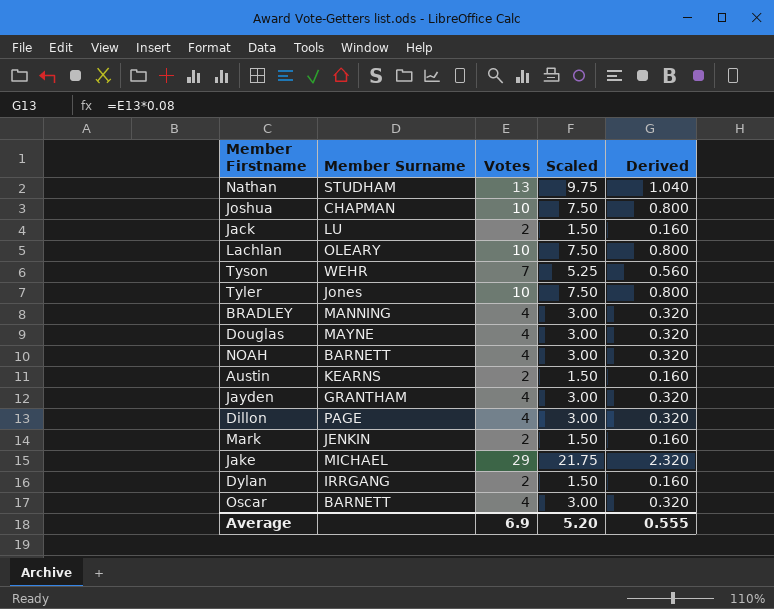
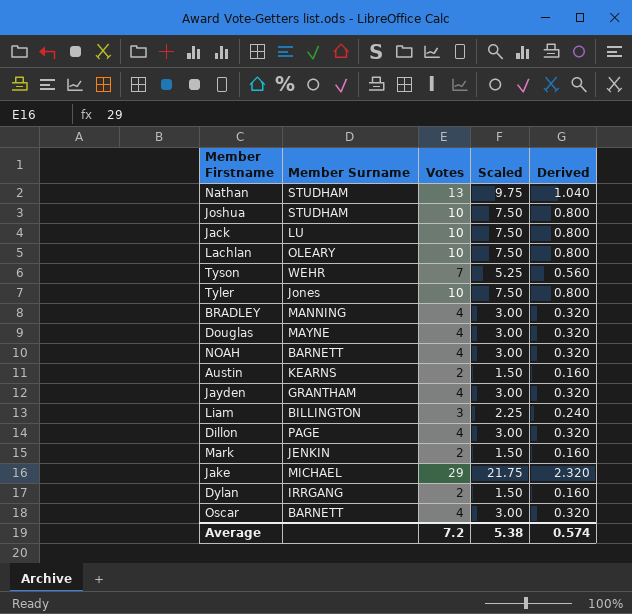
Joshua | Member Surname: CHAPMAN -> STUDHAM
Jack | Votes: 2 -> 10
Jack | Scaled: 1.50 -> 7.50
Jack | Derived: 0.160 -> 0.800
row Liam: none -> BILLINGTON | 3 | 2.25 | 0.240
Average | Votes: 6.9 -> 7.2
Average | Scaled: 5.20 -> 5.38
Average | Derived: 0.555 -> 0.574

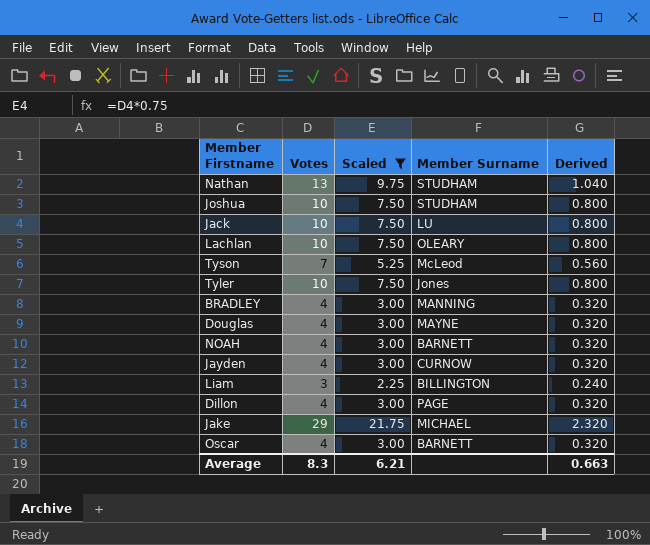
filter: none -> Scaled != 1.50
column Member Surname | position: 2 -> 4
Tyson | Member Surname: WEHR -> McLeod
Jayden | Member Surname: GRANTHAM -> CURNOW
Average | Votes: 7.2 -> 8.3
Average | Scaled: 5.38 -> 6.21
Average | Derived: 0.574 -> 0.663

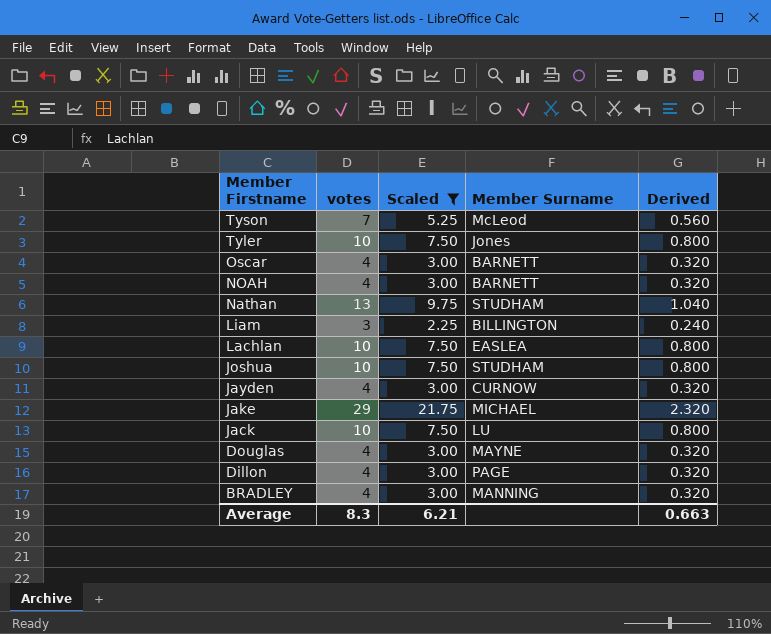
row order: none -> Member Firstname descending
column name: Votes -> votes
Lachlan | Member Surname: OLEARY -> EASLEA

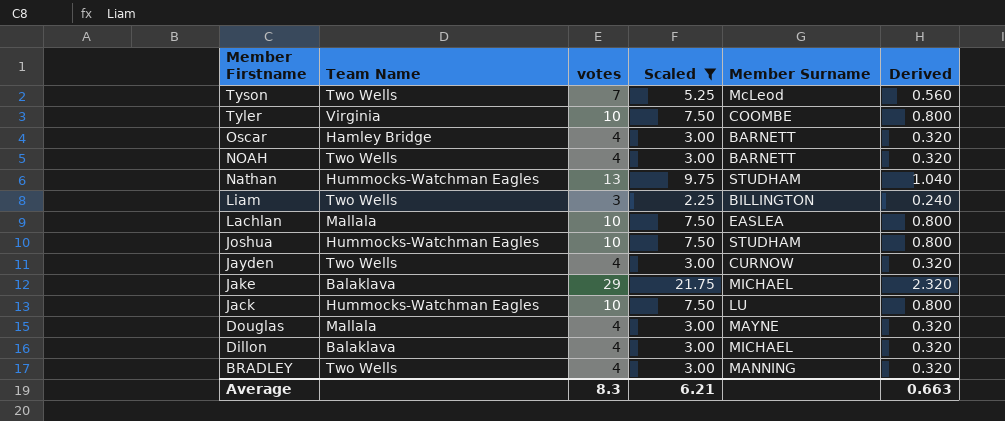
column Team Name | position: none -> 2
Tyler | Member Surname: Jones -> COOMBE
Dillon | Member Surname: PAGE -> MICHAEL

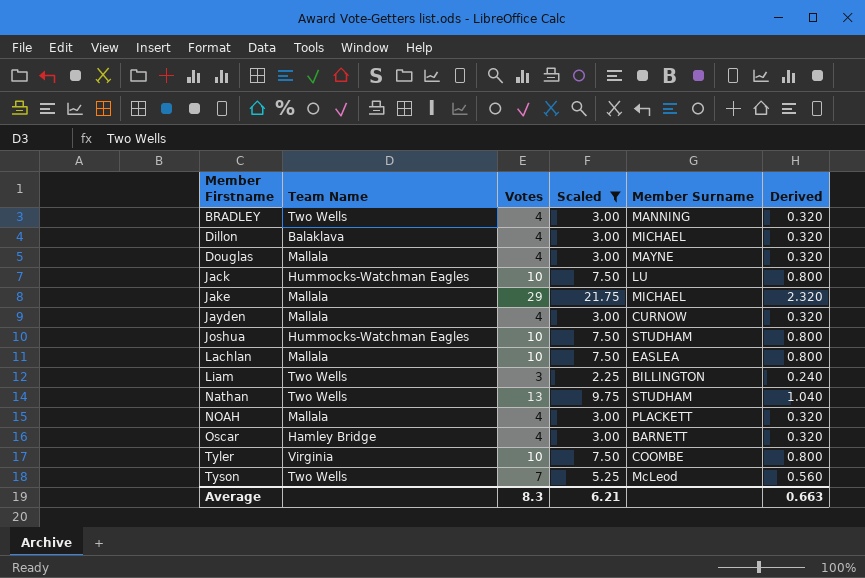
row order: Member Firstname descending -> Member Firstname ascending
column name: votes -> Votes
Jake | Team Name: Balaklava -> Mallala
Jayden | Team Name: Two Wells -> Mallala
Nathan | Team Name: Hummocks-Watchman Eagles -> Two Wells
NOAH | Team Name: Two Wells -> Mallala
NOAH | Member Surname: BARNETT -> PLACKETT

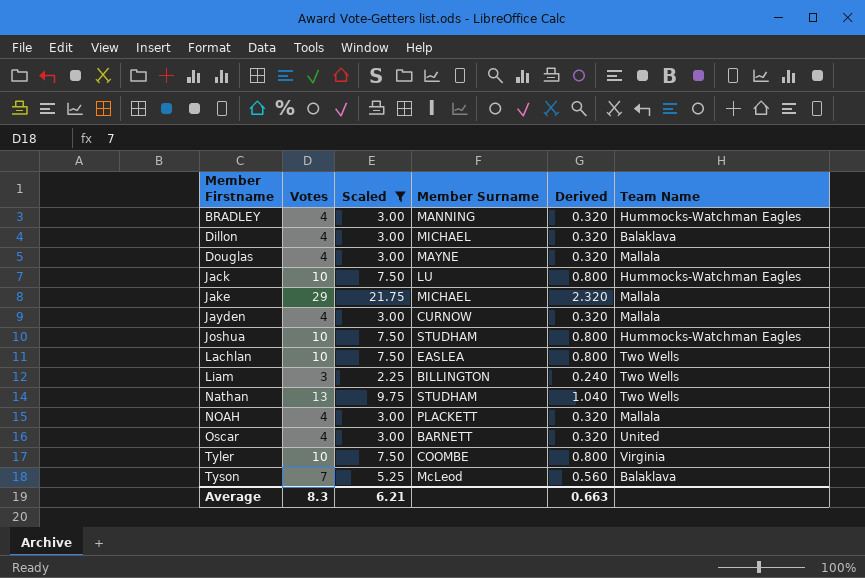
column Team Name | position: 2 -> 6
BRADLEY | Team Name: Two Wells -> Hummocks-Watchman Eagles
Lachlan | Team Name: Mallala -> Two Wells
Oscar | Team Name: Hamley Bridge -> United
Tyson | Team Name: Two Wells -> Balaklava

